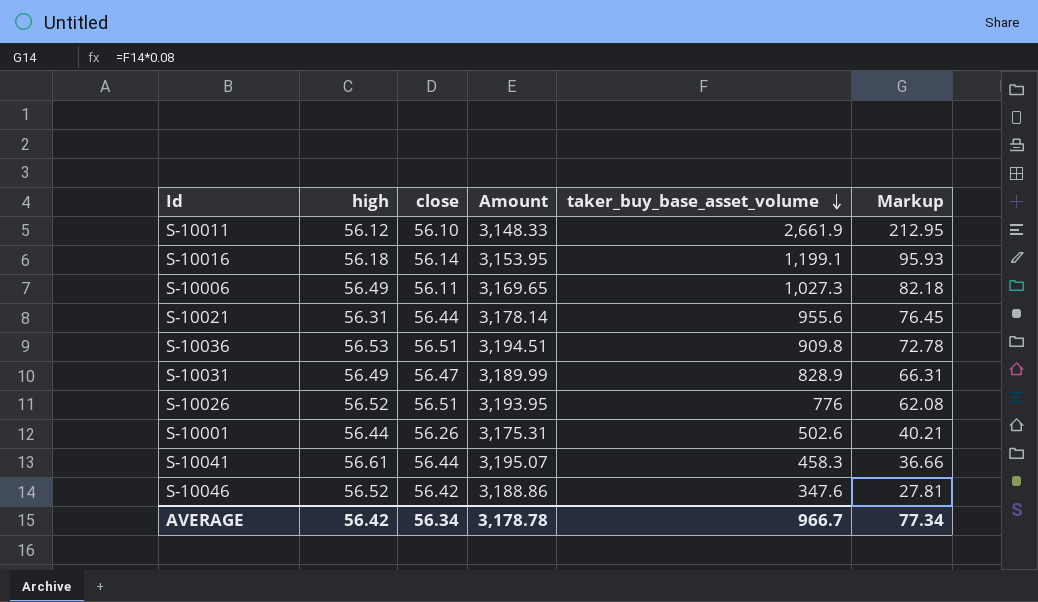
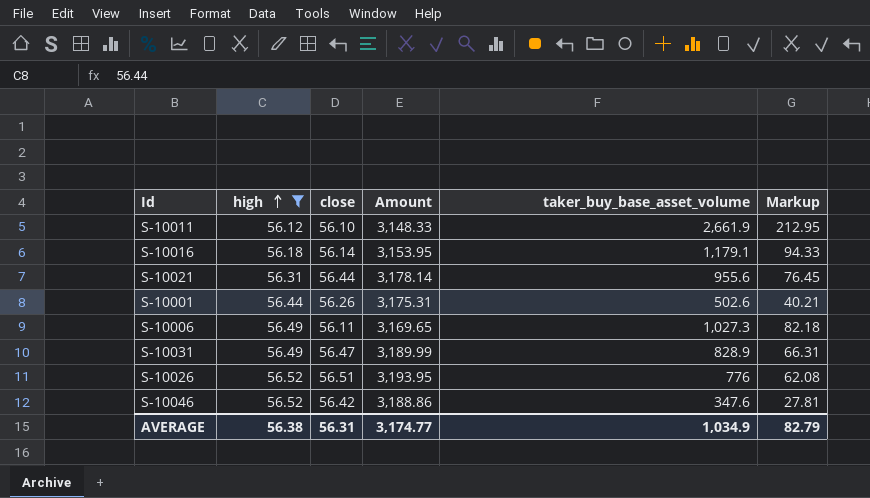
filter: none -> high <= 56.52
row order: taker_buy_base_asset_volume descending -> high ascending
S-10016 | taker_buy_base_asset_volume: 1,199.1 -> 1,179.1
S-10016 | Markup: 95.93 -> 94.33
AVERAGE | high: 56.42 -> 56.38
AVERAGE | close: 56.34 -> 56.31
AVERAGE | Amount: 3,178.78 -> 3,174.77
AVERAGE | taker_buy_base_asset_volume: 966.7 -> 1,034.9
AVERAGE | Markup: 77.34 -> 82.79

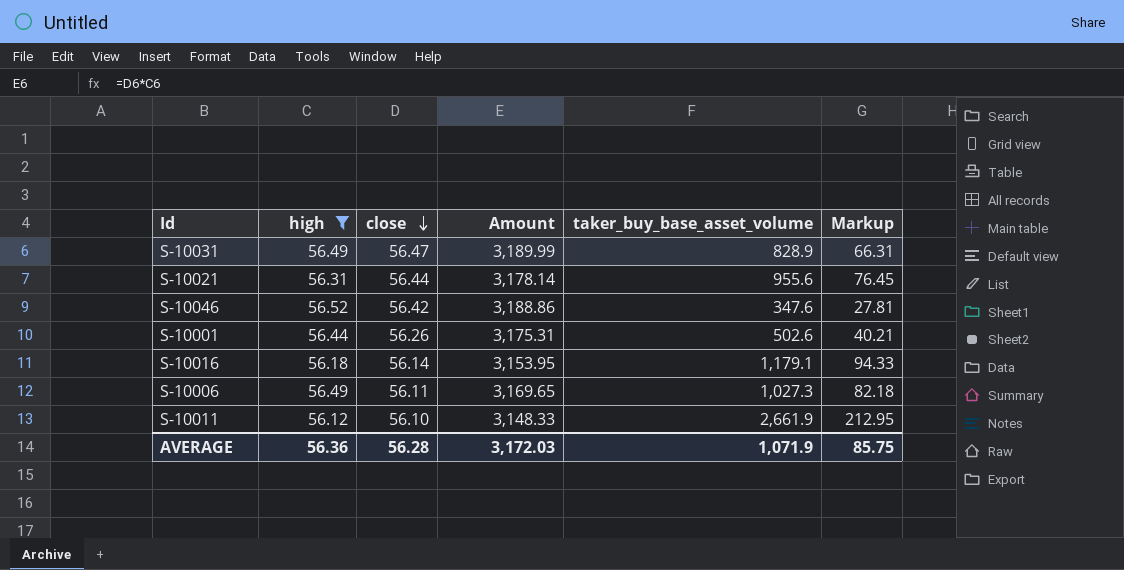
row order: high ascending -> close descending
row S-10026: 56.52 | 56.51 | 3,193.95 | 776 | 62.08 -> none
AVERAGE | high: 56.38 -> 56.36
AVERAGE | close: 56.31 -> 56.28
AVERAGE | Amount: 3,174.77 -> 3,172.03
AVERAGE | taker_buy_base_asset_volume: 1,034.9 -> 1,071.9
AVERAGE | Markup: 82.79 -> 85.75

